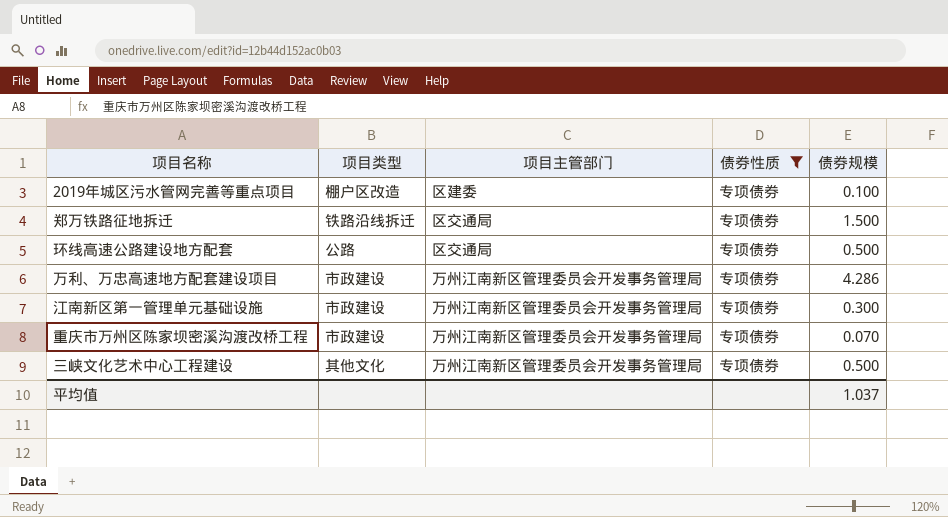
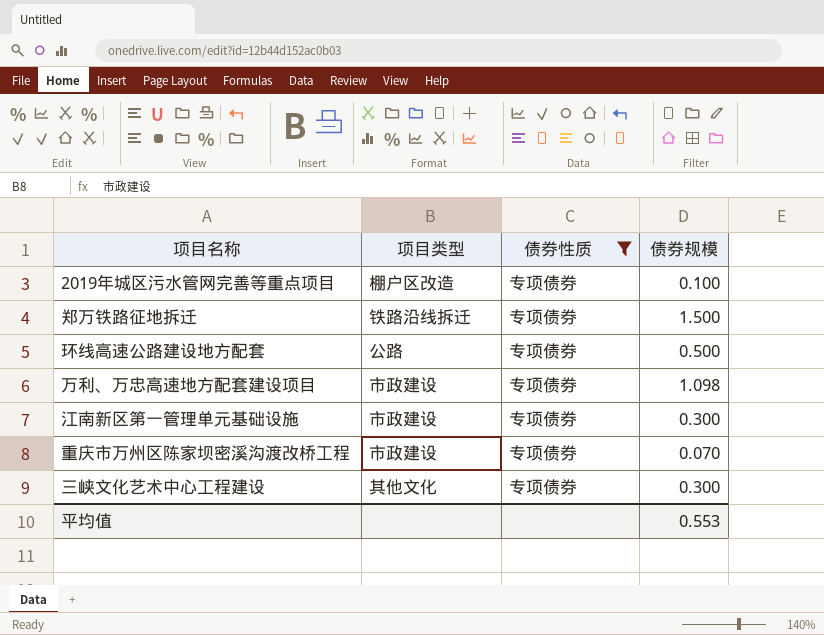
column 项目主管部门 | position: 3 -> none
万利、万忠高速地方配套建设项目 | 债券规模: 4.286 -> 1.098
三峡文化艺术中心工程建设 | 债券规模: 0.500 -> 0.300
平均值 | 债券规模: 1.037 -> 0.553

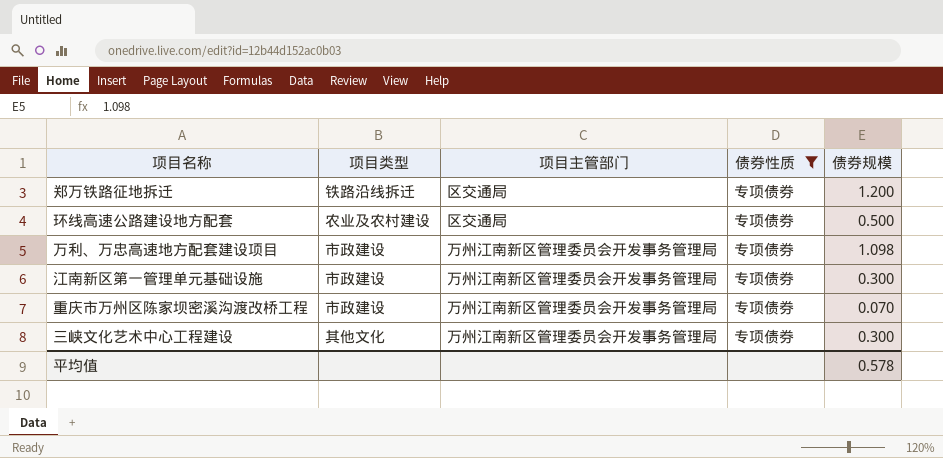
column 项目主管部门 | position: none -> 3
row 2019年城区污水管网完善等重点项目: 棚户区改造 | 专项债券 | 0.100 -> none
郑万铁路征地拆迁 | 债券规模: 1.500 -> 1.200
环线高速公路建设地方配套 | 项目类型: 公路 -> 农业及农村建设
平均值 | 债券规模: 0.553 -> 0.578

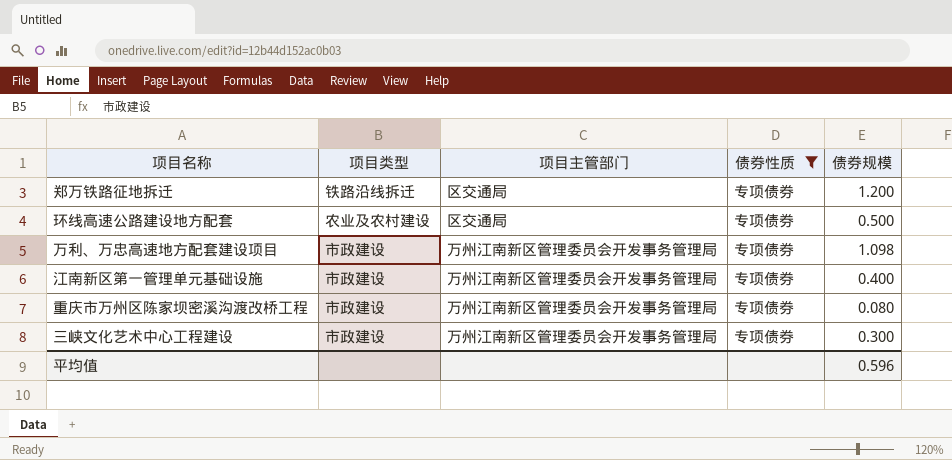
江南新区第一管理单元基础设施 | 债券规模: 0.300 -> 0.400
重庆市万州区陈家坝密溪沟渡改桥工程 | 债券规模: 0.070 -> 0.080
三峡文化艺术中心工程建设 | 项目类型: 其他文化 -> 市政建设
平均值 | 债券规模: 0.578 -> 0.596

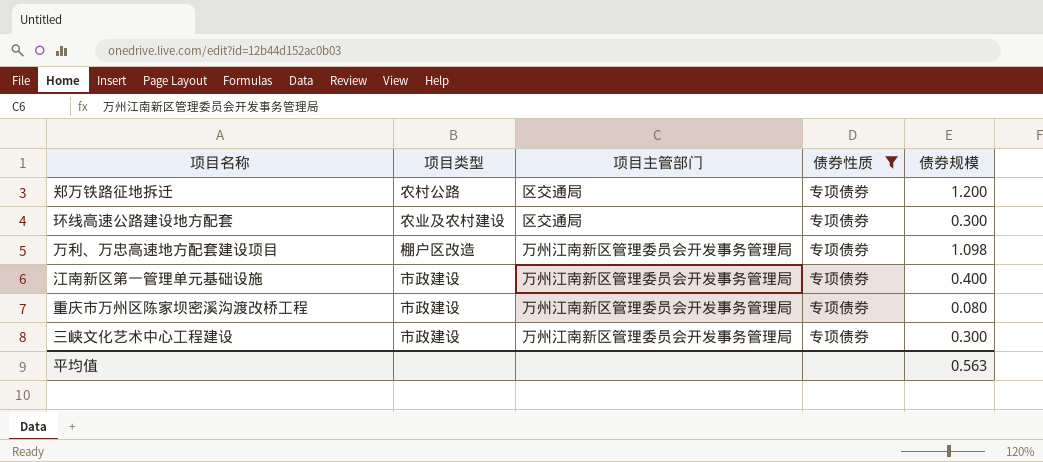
郑万铁路征地拆迁 | 项目类型: 铁路沿线拆迁 -> 农村公路
环线高速公路建设地方配套 | 债券规模: 0.500 -> 0.300
万利、万忠高速地方配套建设项目 | 项目类型: 市政建设 -> 棚户区改造
平均值 | 债券规模: 0.596 -> 0.563

